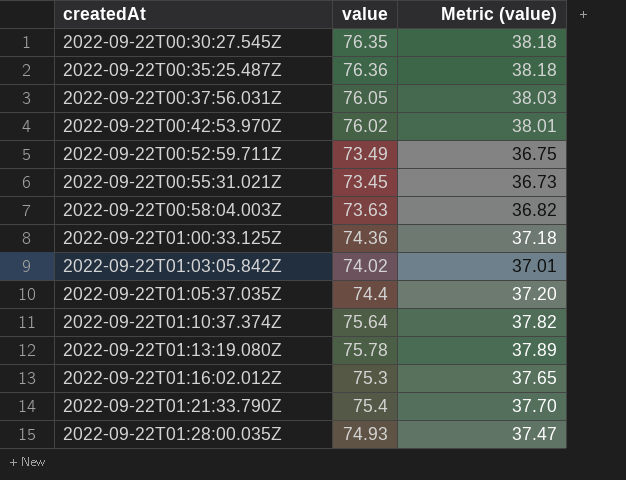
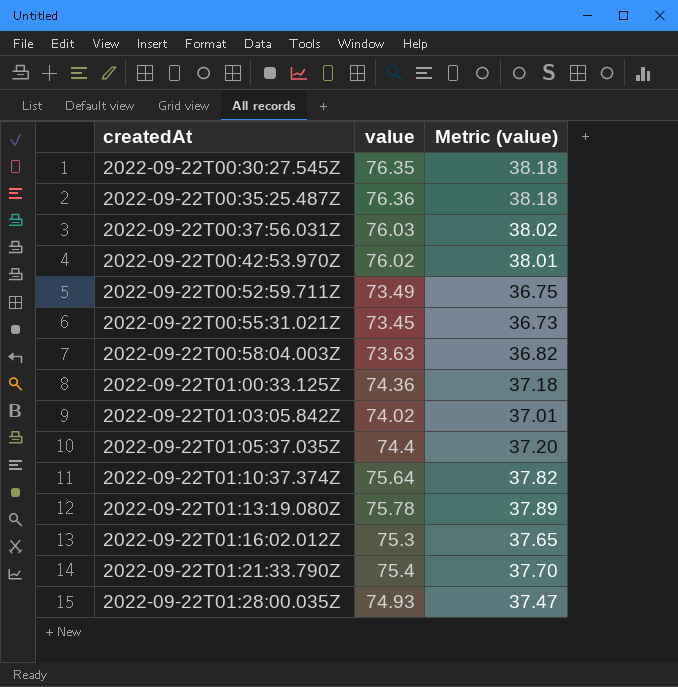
2022-09-22T00:37:56.031Z | value: 76.05 -> 76.03
2022-09-22T00:37:56.031Z | Metric (value): 38.03 -> 38.02

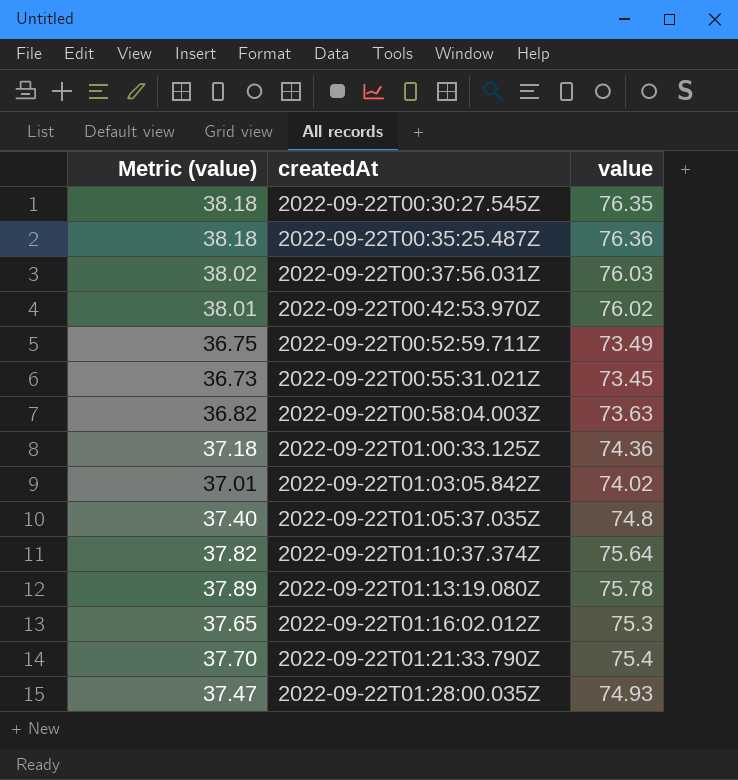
column Metric (value) | position: 3 -> 1
2022-09-22T01:05:37.035Z | Metric (value): 37.20 -> 37.40
2022-09-22T01:05:37.035Z | value: 74.4 -> 74.8

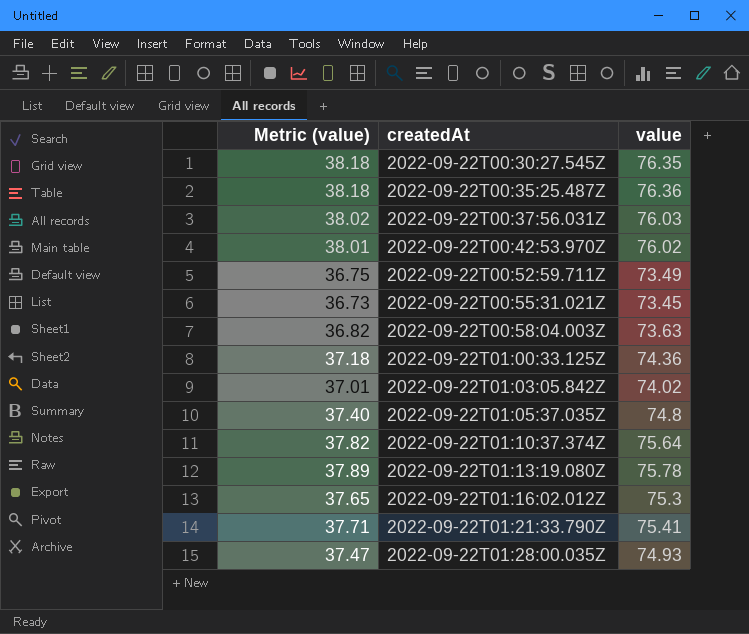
2022-09-22T01:21:33.790Z | Metric (value): 37.70 -> 37.71
2022-09-22T01:21:33.790Z | value: 75.4 -> 75.41

